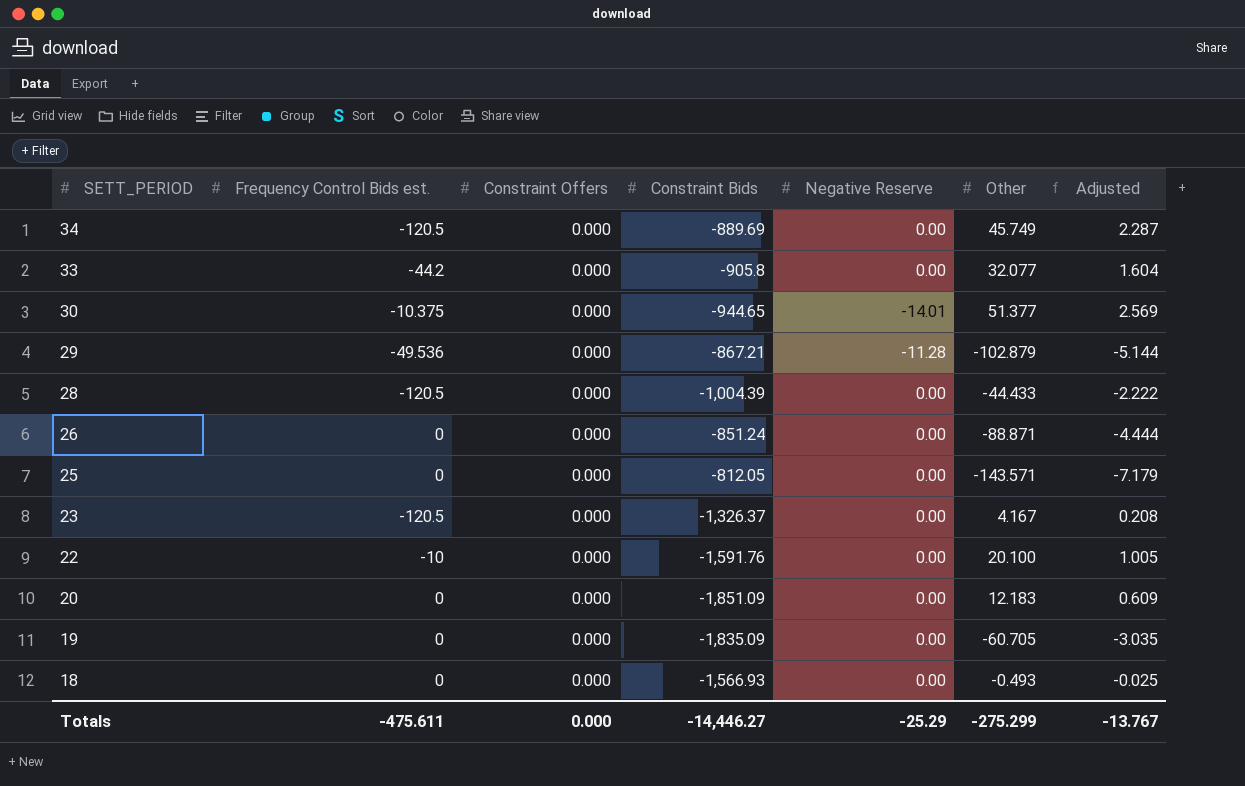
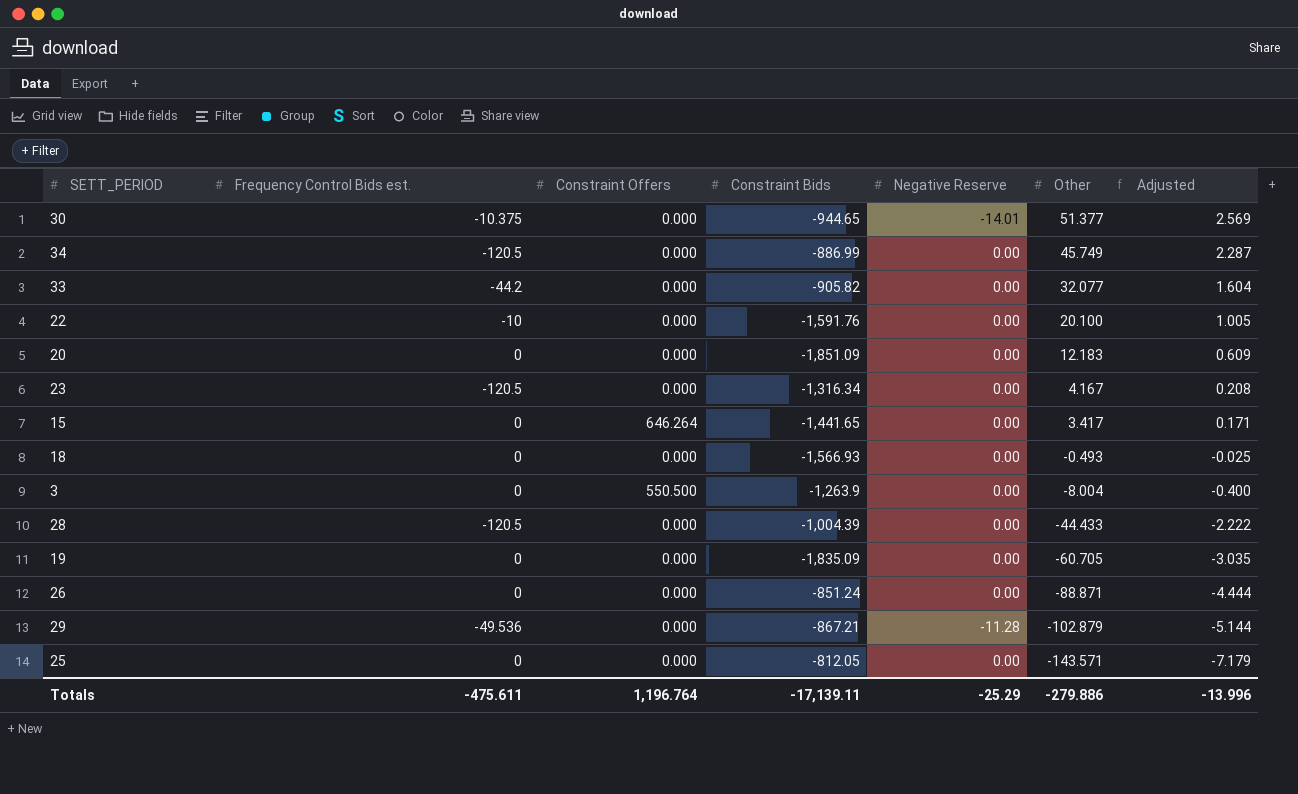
row order: SETT_PERIOD descending -> Other descending
34 | Constraint Bids: -889.69 -> -886.99
33 | Constraint Bids: -905.8 -> -905.82
23 | Constraint Bids: -1,326.37 -> -1,316.34
row 15: none -> 0 | 646.264 | -1,441.65 | 0.00 | 3.417 | 0.171
row 3: none -> 0 | 550.500 | -1,263.9 | 0.00 | -8.004 | -0.400
Totals | Constraint Offers: 0.000 -> 1,196.764
Totals | Constraint Bids: -14,446.27 -> -17,139.11
Totals | Other: -275.299 -> -279.886
Totals | Adjusted: -13.767 -> -13.996

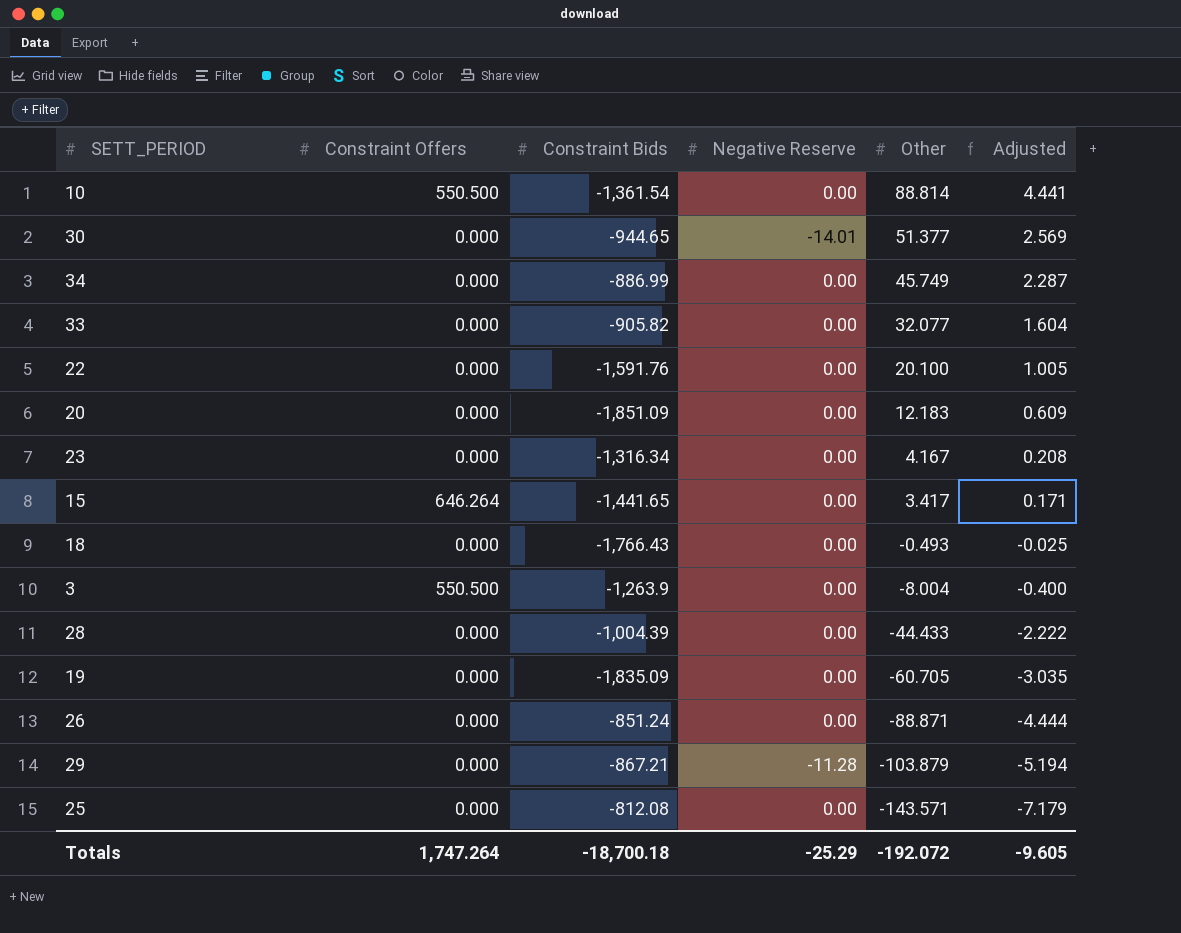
column Frequency Control Bids est. | position: 2 -> none
row 10: none -> 550.500 | -1,361.54 | 0.00 | 88.814 | 4.441
18 | Constraint Bids: -1,566.93 -> -1,766.43
29 | Other: -102.879 -> -103.879
29 | Adjusted: -5.144 -> -5.194
25 | Constraint Bids: -812.05 -> -812.08
Totals | Constraint Offers: 1,196.764 -> 1,747.264
Totals | Constraint Bids: -17,139.11 -> -18,700.18
Totals | Other: -279.886 -> -192.072
Totals | Adjusted: -13.996 -> -9.605

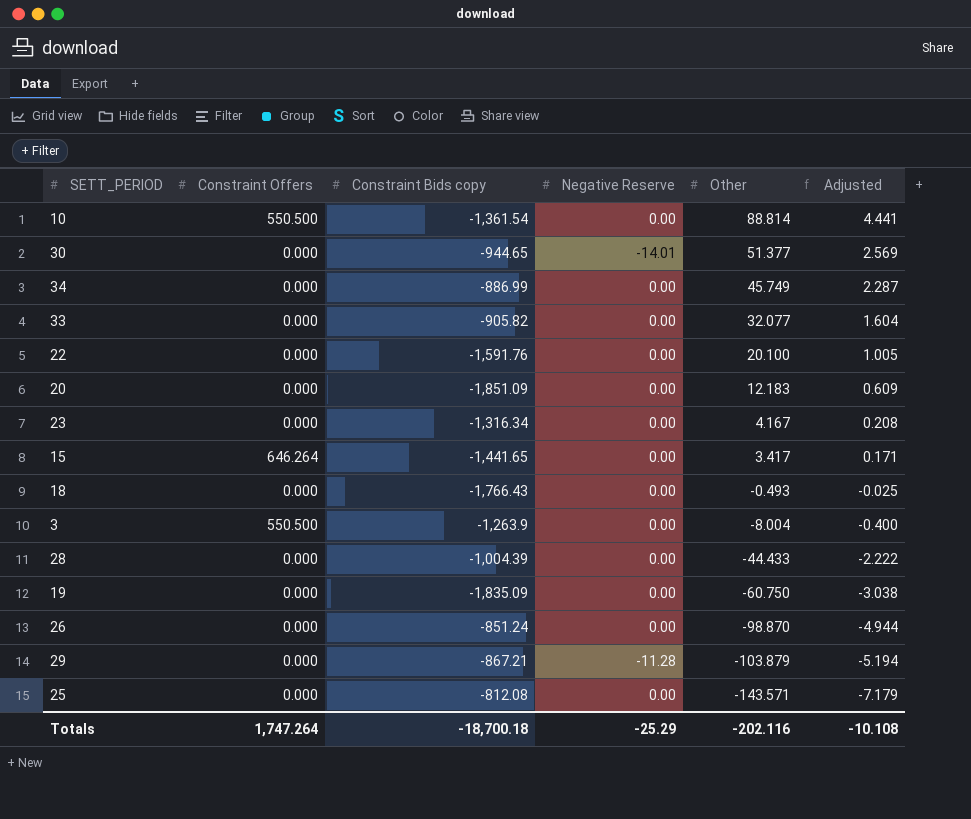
column name: Constraint Bids -> Constraint Bids copy
19 | Other: -60.705 -> -60.750
19 | Adjusted: -3.035 -> -3.038
26 | Other: -88.871 -> -98.870
26 | Adjusted: -4.444 -> -4.944
Totals | Other: -192.072 -> -202.116
Totals | Adjusted: -9.605 -> -10.108

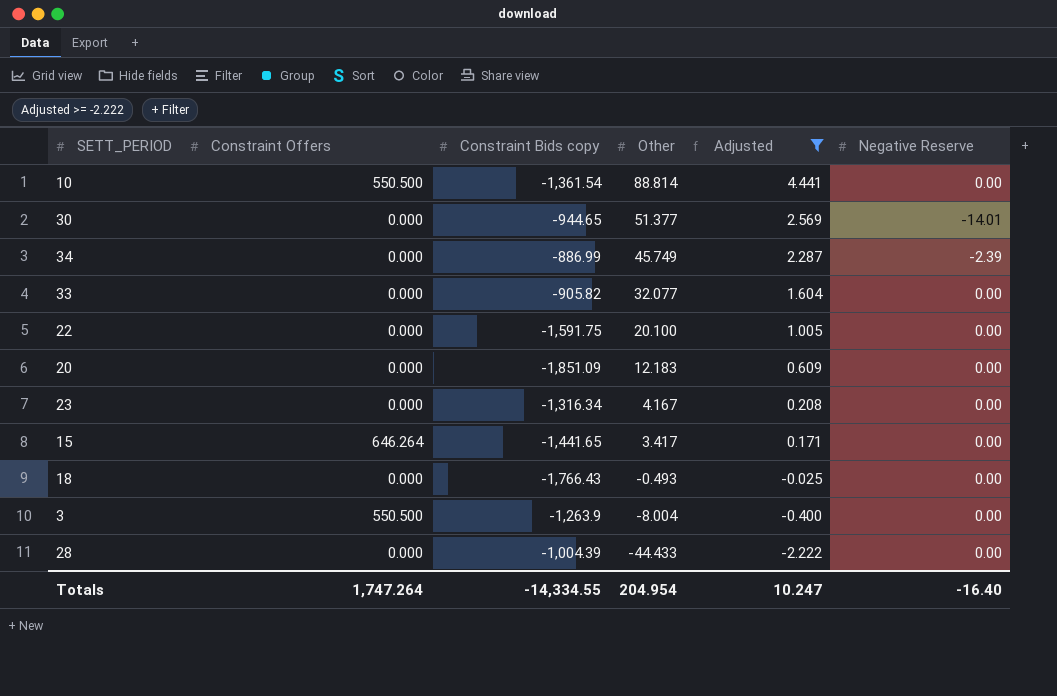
filter: none -> Adjusted >= -2.222
column Negative Reserve | position: 4 -> 6
34 | Negative Reserve: 0.00 -> -2.39
22 | Constraint Bids copy: -1,591.76 -> -1,591.75
Totals | Constraint Bids copy: -18,700.18 -> -14,334.55
Totals | Other: -202.116 -> 204.954
Totals | Adjusted: -10.108 -> 10.247
Totals | Negative Reserve: -25.29 -> -16.40

